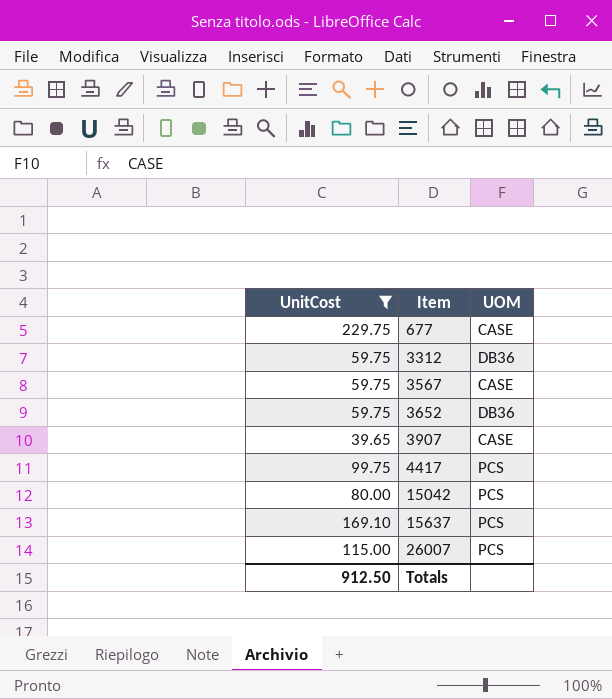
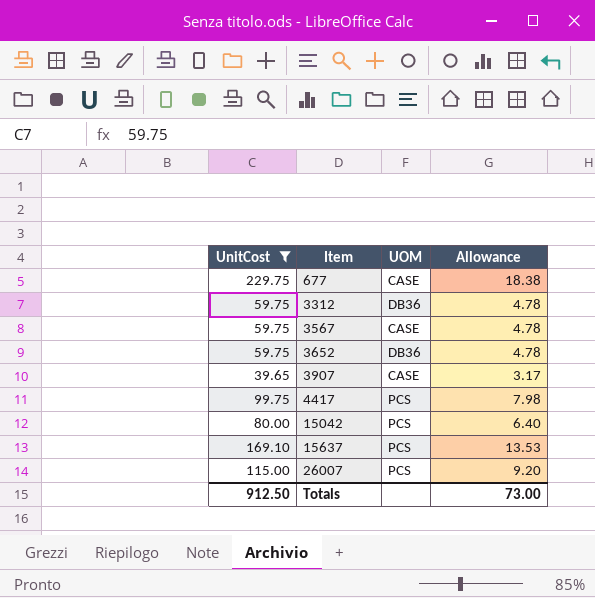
column Allowance | formula: none -> [UnitCost] * 0.08

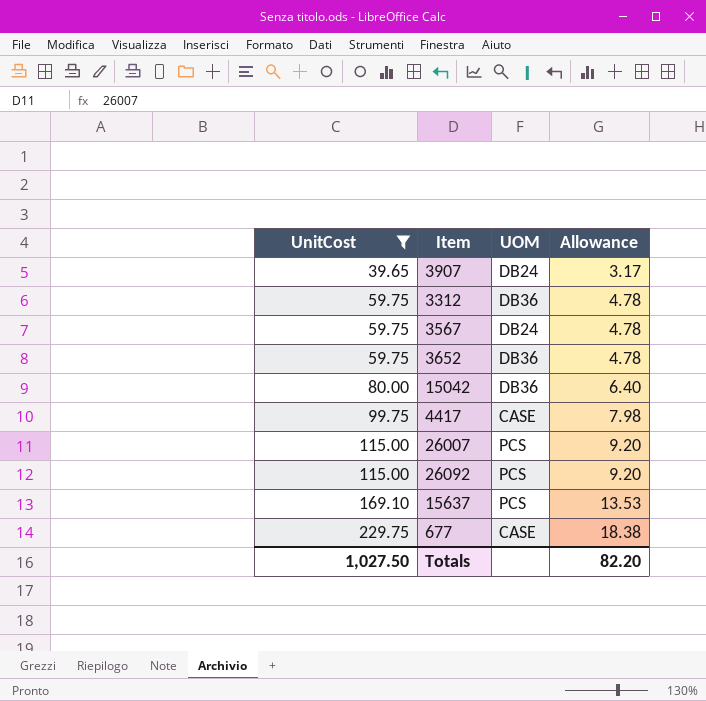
row order: Item ascending -> UnitCost ascending
3907 | UOM: CASE -> DB24
3567 | UOM: CASE -> DB24
15042 | UOM: PCS -> DB36
4417 | UOM: PCS -> CASE
row 26092: none -> 115.00 | PCS | 9.20
Totals | UnitCost: 912.50 -> 1,027.50
Totals | Allowance: 73.00 -> 82.20

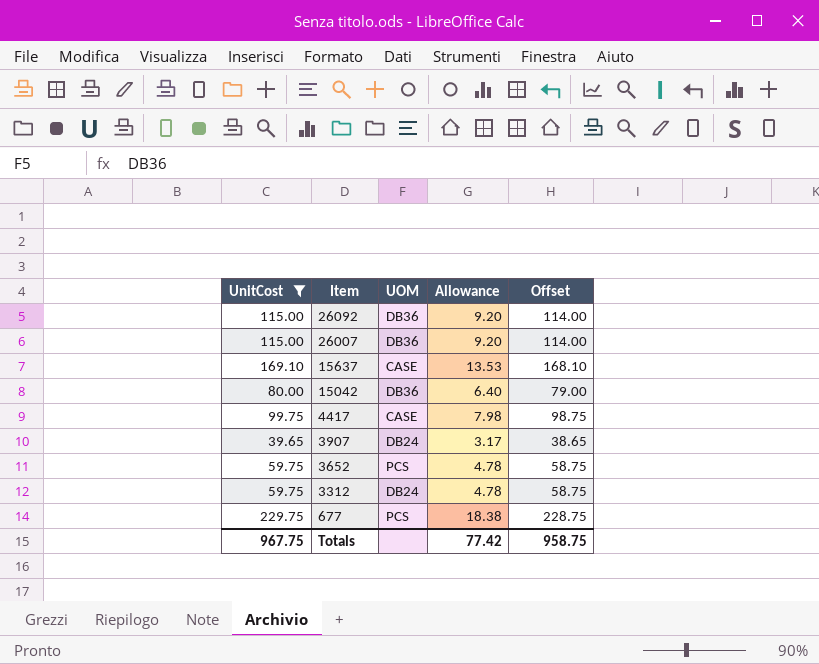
row order: UnitCost ascending -> Item descending
column Offset | formula: none -> [UnitCost] - 1
row 3567: 59.75 | DB24 | 4.78 -> none
26092 | UOM: PCS -> DB36
26007 | UOM: PCS -> DB36
15637 | UOM: PCS -> CASE
3652 | UOM: DB36 -> PCS
3312 | UOM: DB36 -> DB24
677 | UOM: CASE -> PCS
Totals | UnitCost: 1,027.50 -> 967.75
Totals | Allowance: 82.20 -> 77.42

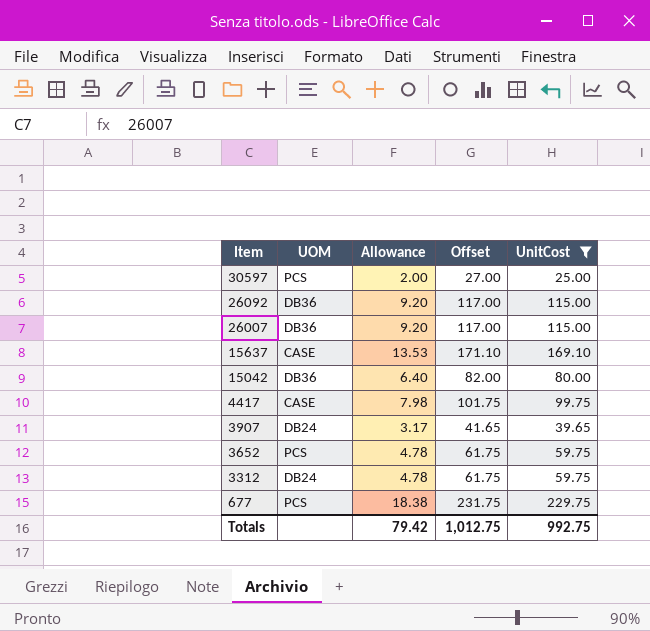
column Offset | formula: [UnitCost] - 1 -> [UnitCost] + 2
column UnitCost | position: 1 -> 5
row 30597: none -> PCS | 2.00 | 27.00 | 25.00
Totals | Allowance: 77.42 -> 79.42
Totals | Offset: 958.75 -> 1,012.75
Totals | UnitCost: 967.75 -> 992.75

